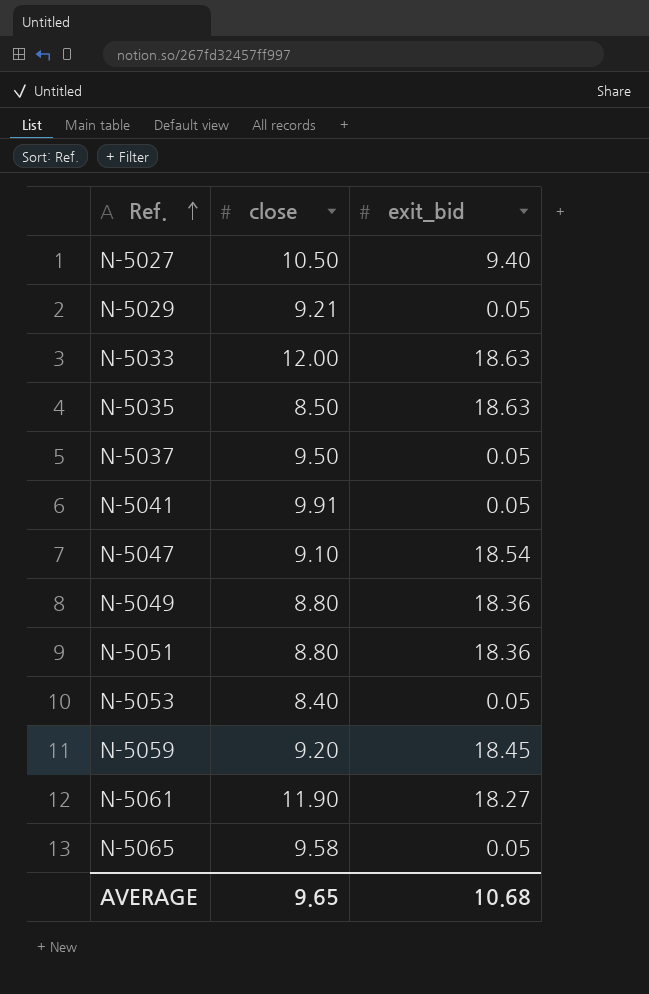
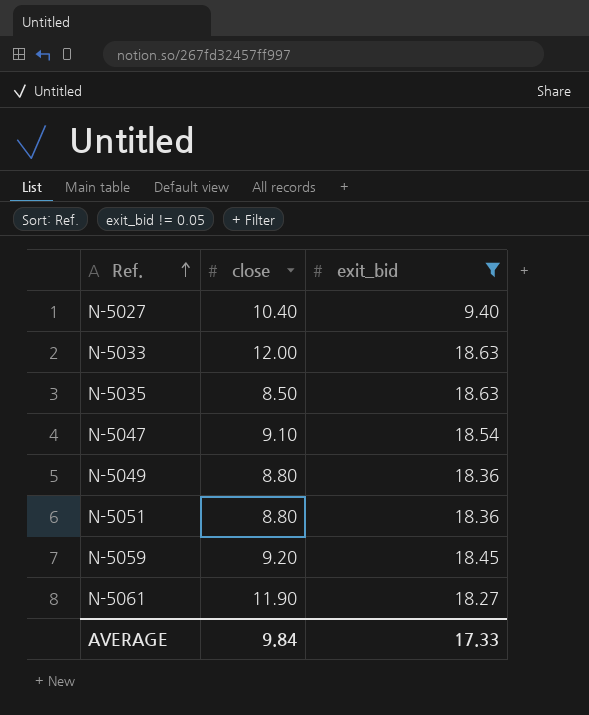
filter: none -> exit_bid != 0.05
N-5027 | close: 10.50 -> 10.40
AVERAGE | close: 9.65 -> 9.84
AVERAGE | exit_bid: 10.68 -> 17.33

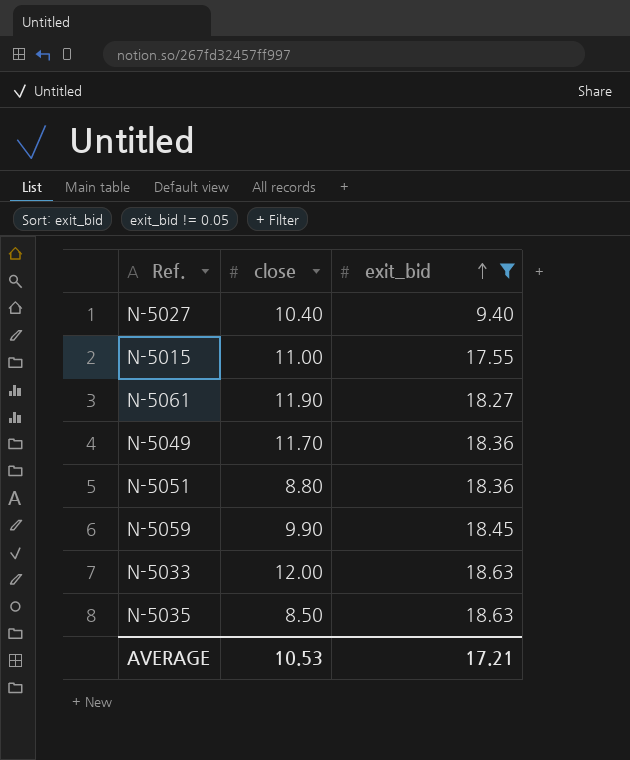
row order: Ref. ascending -> exit_bid ascending
row N-5047: 9.10 | 18.54 -> none
row N-5015: none -> 11.00 | 17.55
N-5049 | close: 8.80 -> 11.70
N-5059 | close: 9.20 -> 9.90
AVERAGE | close: 9.84 -> 10.53
AVERAGE | exit_bid: 17.33 -> 17.21

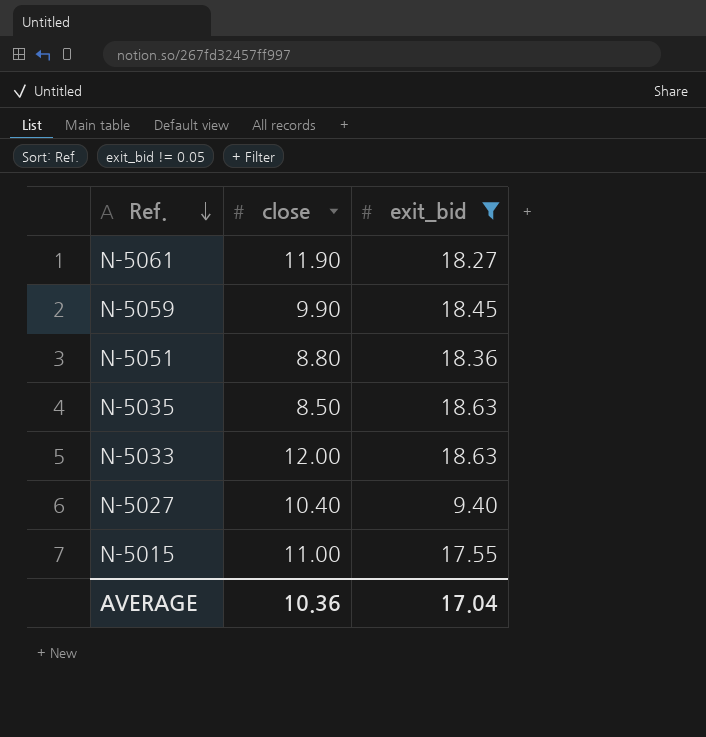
row order: exit_bid ascending -> Ref. descending
row N-5049: 11.70 | 18.36 -> none
AVERAGE | close: 10.53 -> 10.36
AVERAGE | exit_bid: 17.21 -> 17.04

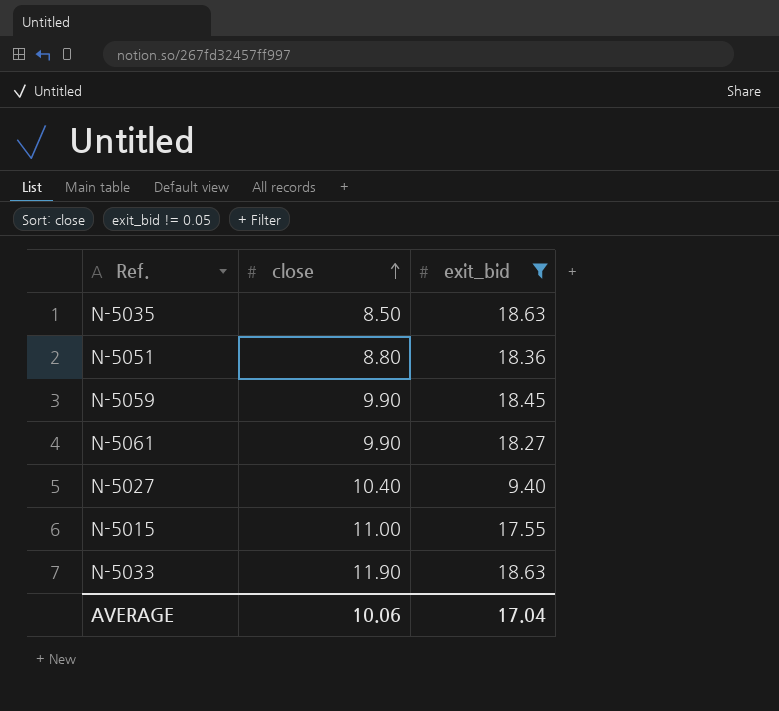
row order: Ref. descending -> close ascending
N-5061 | close: 11.90 -> 9.90
N-5033 | close: 12.00 -> 11.90
AVERAGE | close: 10.36 -> 10.06

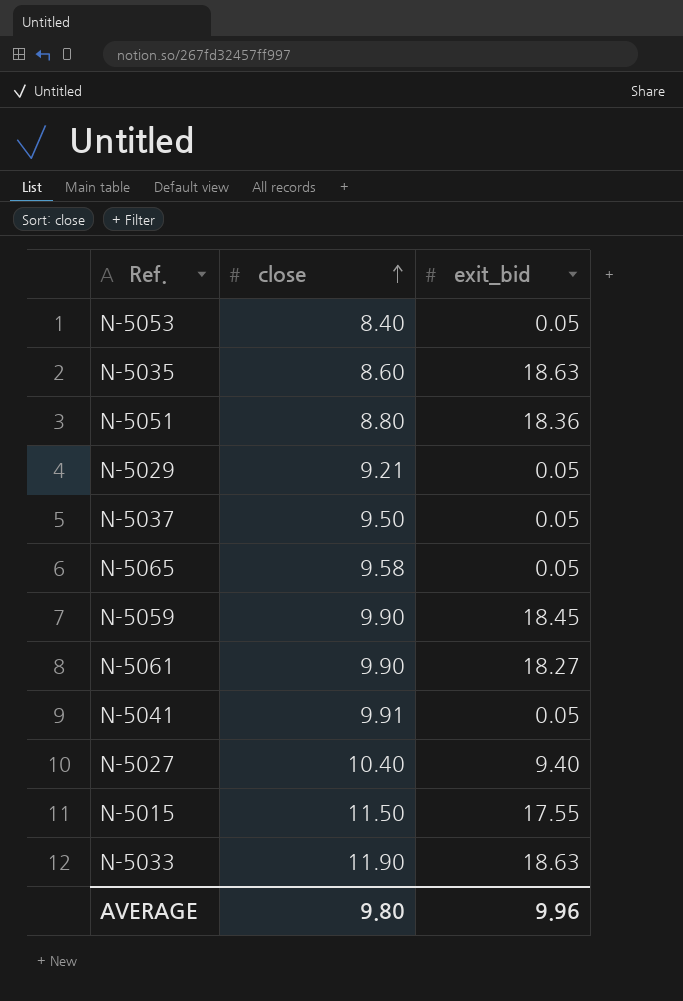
filter: exit_bid != 0.05 -> none
N-5035 | close: 8.50 -> 8.60
N-5015 | close: 11.00 -> 11.50
AVERAGE | close: 10.06 -> 9.80
AVERAGE | exit_bid: 17.04 -> 9.96

